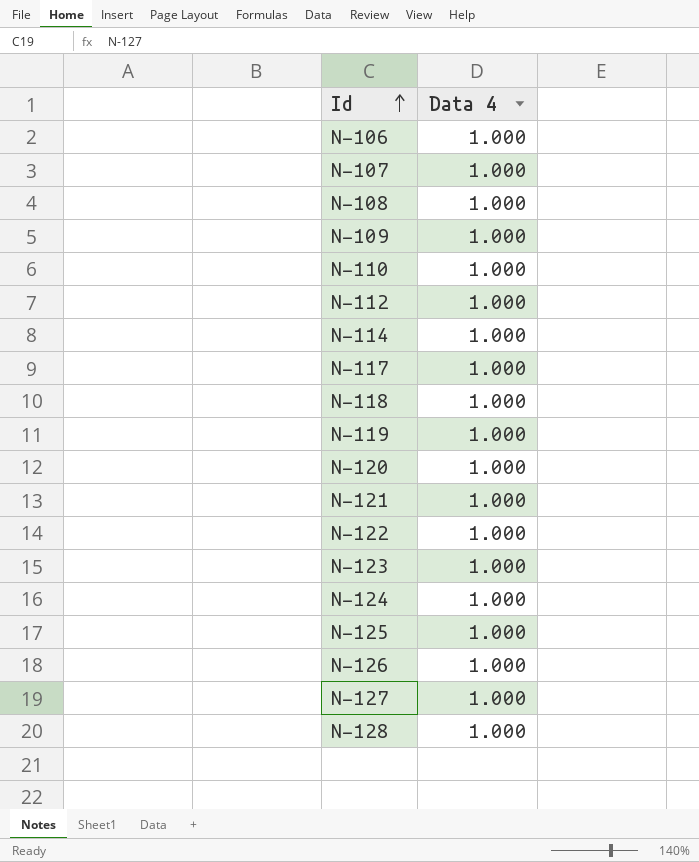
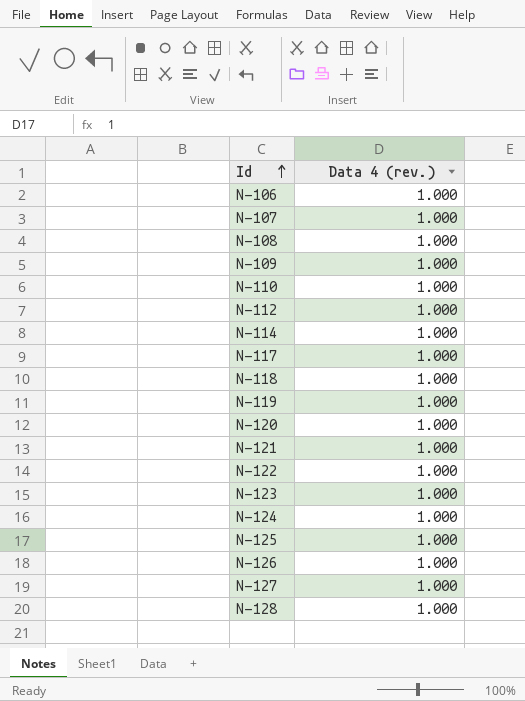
column name: Data 4 -> Data 4 (rev.)

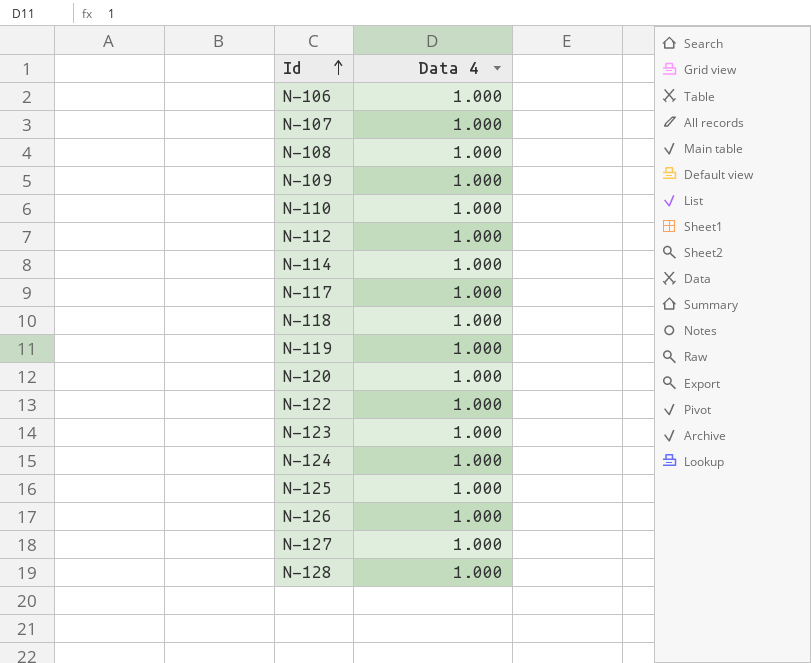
column name: Data 4 (rev.) -> Data 4
row N-121: 1.000 -> none

